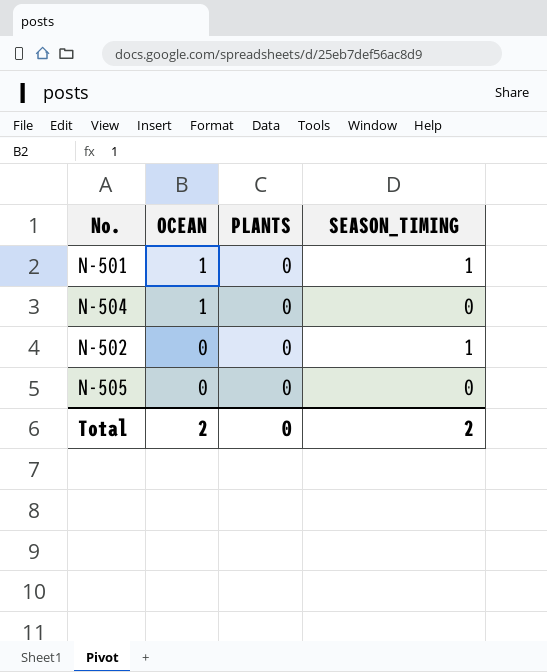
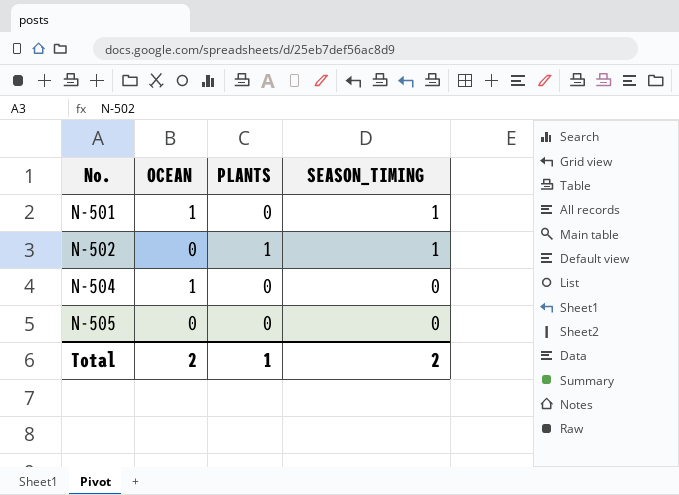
row order: OCEAN descending -> No. ascending
N-502 | PLANTS: 0 -> 1
Total | PLANTS: 0 -> 1

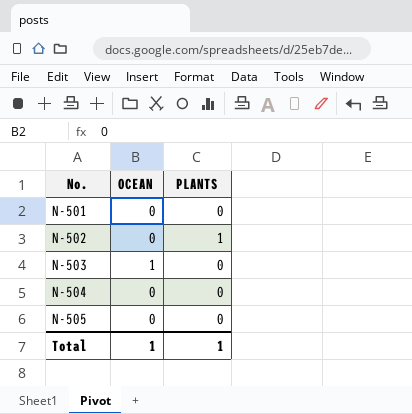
column SEASON_TIMING | position: 4 -> none
N-501 | OCEAN: 1 -> 0
row N-503: none -> 1 | 0
N-504 | OCEAN: 1 -> 0
Total | OCEAN: 2 -> 1

